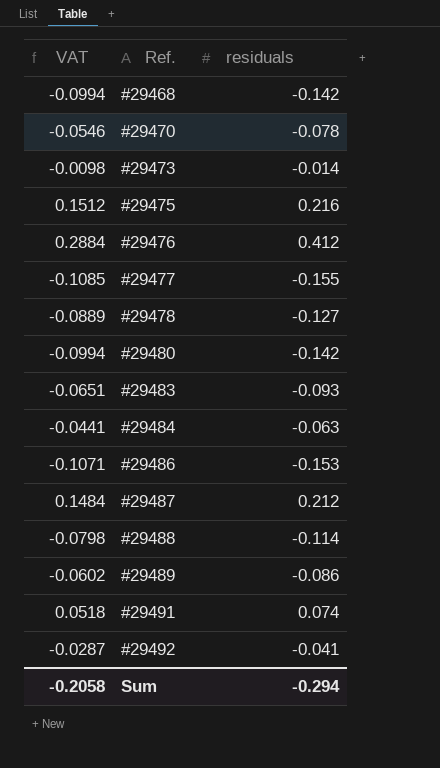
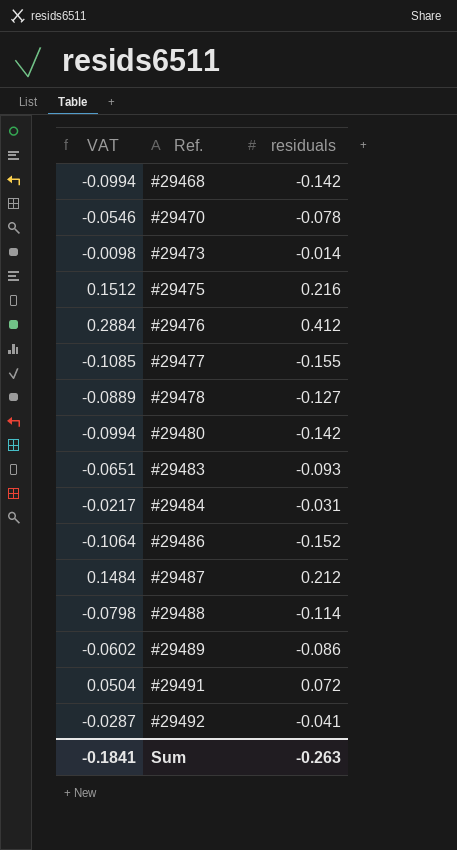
#29484 | VAT: -0.0441 -> -0.0217
#29484 | residuals: -0.063 -> -0.031
#29486 | VAT: -0.1071 -> -0.1064
#29486 | residuals: -0.153 -> -0.152
#29491 | VAT: 0.0518 -> 0.0504
#29491 | residuals: 0.074 -> 0.072
Sum | VAT: -0.2058 -> -0.1841
Sum | residuals: -0.294 -> -0.263

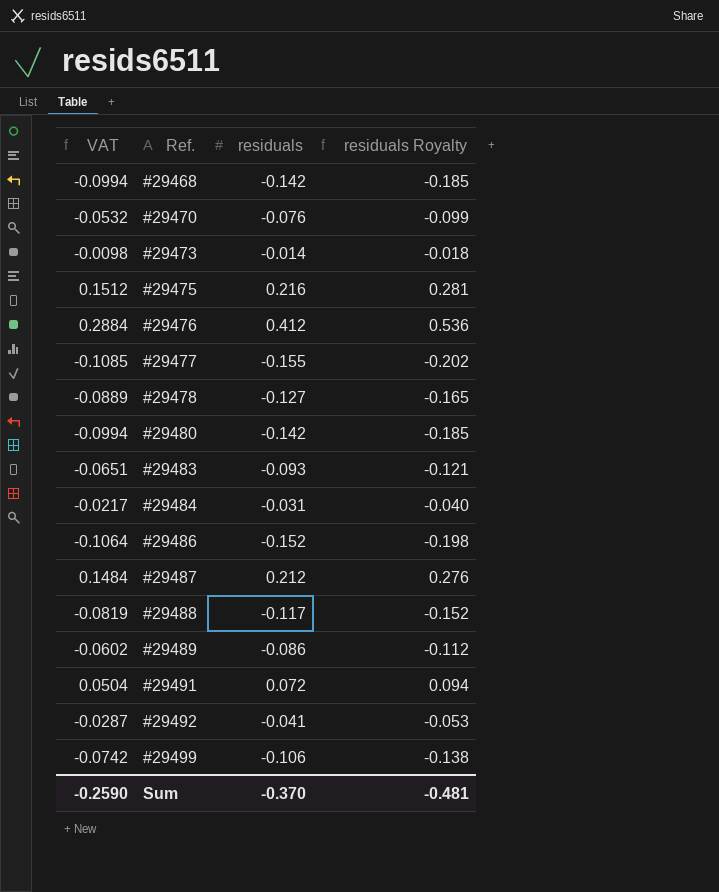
column residuals Royalty | formula: none -> [residuals] * 1.3
#29470 | VAT: -0.0546 -> -0.0532
#29470 | residuals: -0.078 -> -0.076
#29488 | VAT: -0.0798 -> -0.0819
#29488 | residuals: -0.114 -> -0.117
row #29499: none -> -0.0742 | -0.106 | -0.138
Sum | VAT: -0.1841 -> -0.2590
Sum | residuals: -0.263 -> -0.370

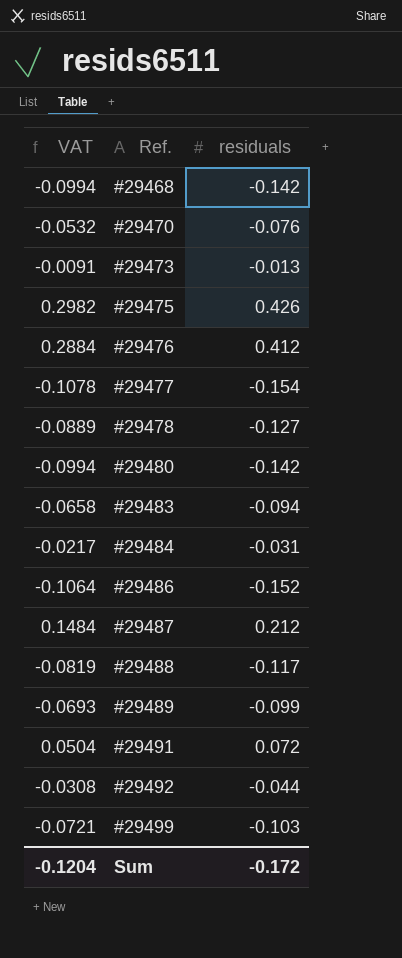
column residuals Royalty | formula: [residuals] * 1.3 -> none
#29473 | VAT: -0.0098 -> -0.0091
#29473 | residuals: -0.014 -> -0.013
#29475 | VAT: 0.1512 -> 0.2982
#29475 | residuals: 0.216 -> 0.426
#29477 | VAT: -0.1085 -> -0.1078
#29477 | residuals: -0.155 -> -0.154
#29483 | VAT: -0.0651 -> -0.0658
#29483 | residuals: -0.093 -> -0.094
#29489 | VAT: -0.0602 -> -0.0693
#29489 | residuals: -0.086 -> -0.099
#29492 | VAT: -0.0287 -> -0.0308
#29492 | residuals: -0.041 -> -0.044
#29499 | VAT: -0.0742 -> -0.0721
#29499 | residuals: -0.106 -> -0.103
Sum | VAT: -0.2590 -> -0.1204
Sum | residuals: -0.370 -> -0.172

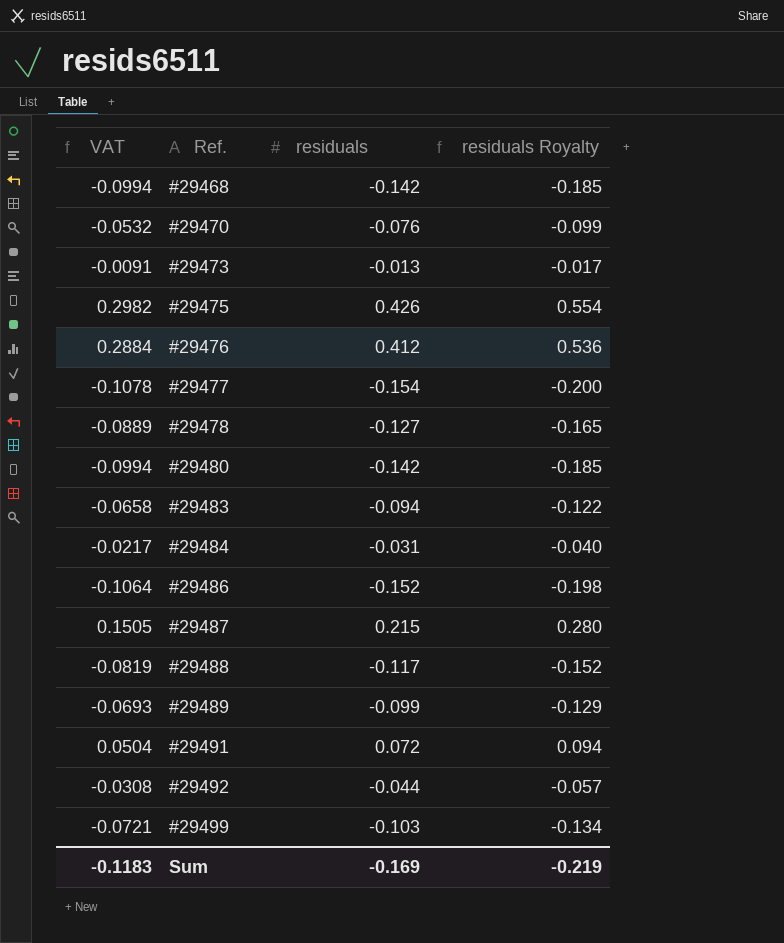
column residuals Royalty | formula: none -> [residuals] * 1.3
#29487 | VAT: 0.1484 -> 0.1505
#29487 | residuals: 0.212 -> 0.215
Sum | VAT: -0.1204 -> -0.1183
Sum | residuals: -0.172 -> -0.169

